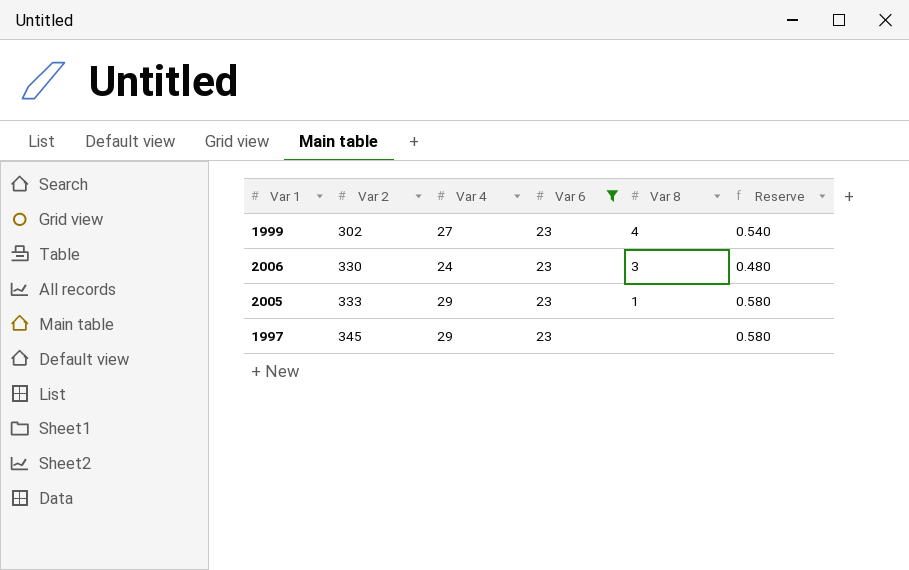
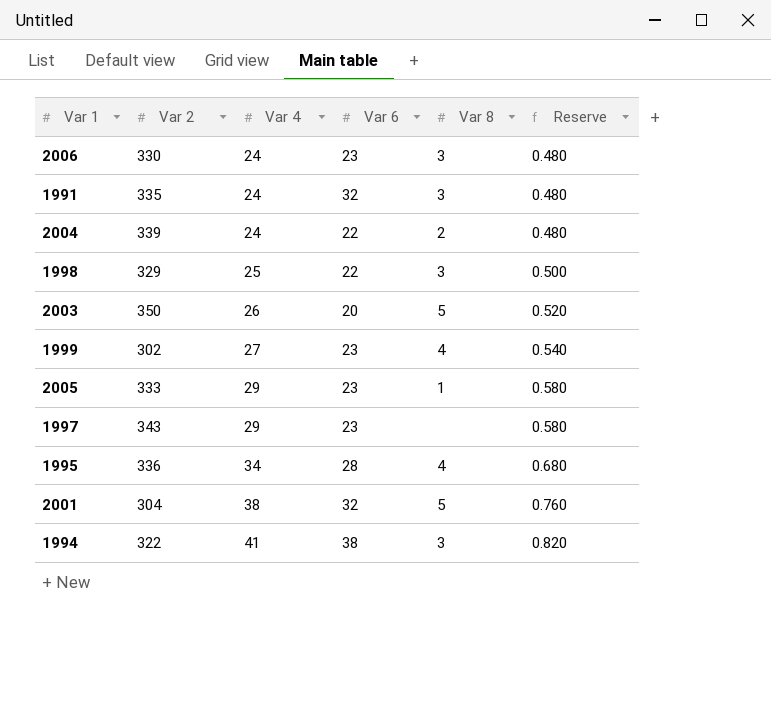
filter: Var 6 = 23 -> none
row order: Var 2 ascending -> Var 4 ascending
1997 | Var 2: 345 -> 343

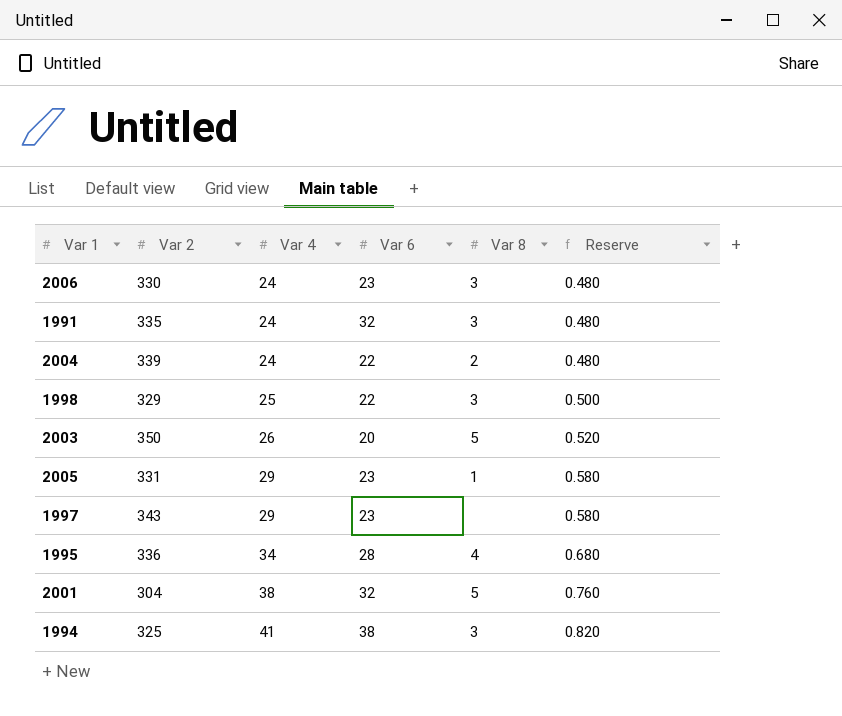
row 1999: 302 | 27 | 23 | 4 | 0.540 -> none
2005 | Var 2: 333 -> 331
1994 | Var 2: 322 -> 325

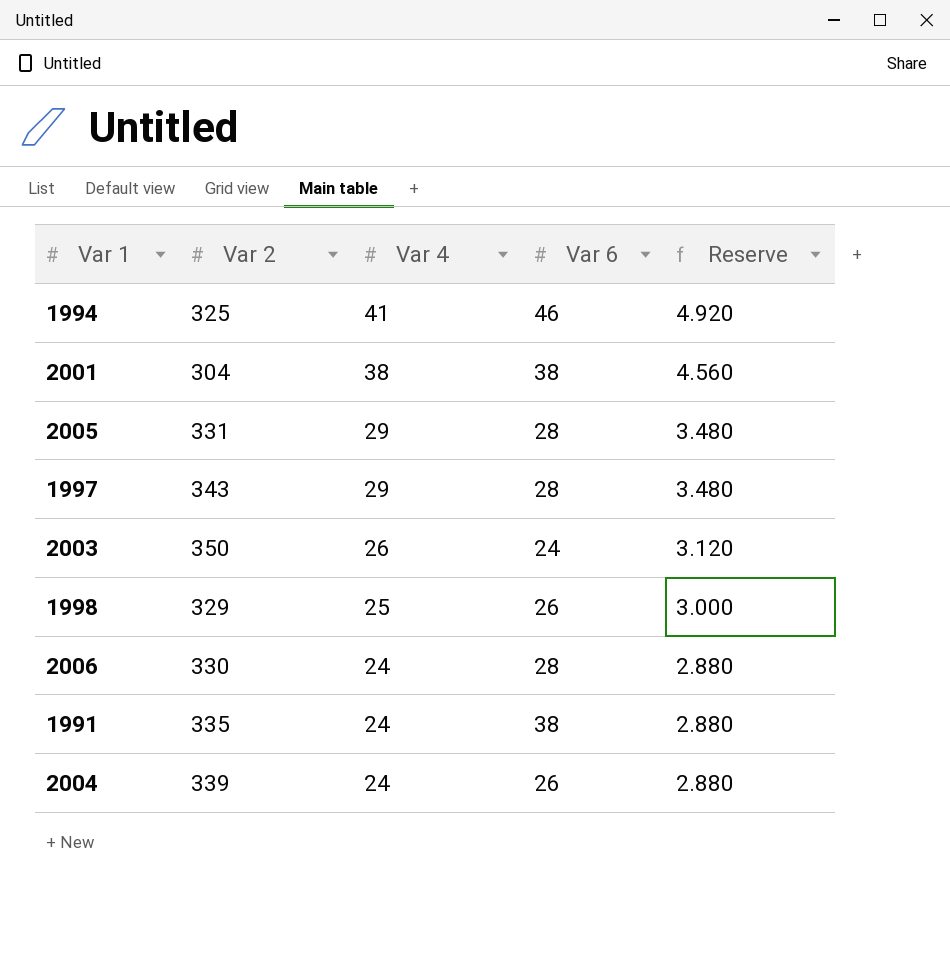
row order: Var 4 ascending -> Var 4 descending
column Var 8 | position: 5 -> none
column Reserve | formula: [Var 4] * 0.02 -> [Var 4] * 0.12
row 1995: 336 | 34 | 28 | 4 | 0.680 -> none
1994 | Var 6: 38 -> 46
2001 | Var 6: 32 -> 38
2005 | Var 6: 23 -> 28
1997 | Var 6: 23 -> 28
2003 | Var 6: 20 -> 24
1998 | Var 6: 22 -> 26
2006 | Var 6: 23 -> 28
1991 | Var 6: 32 -> 38
2004 | Var 6: 22 -> 26

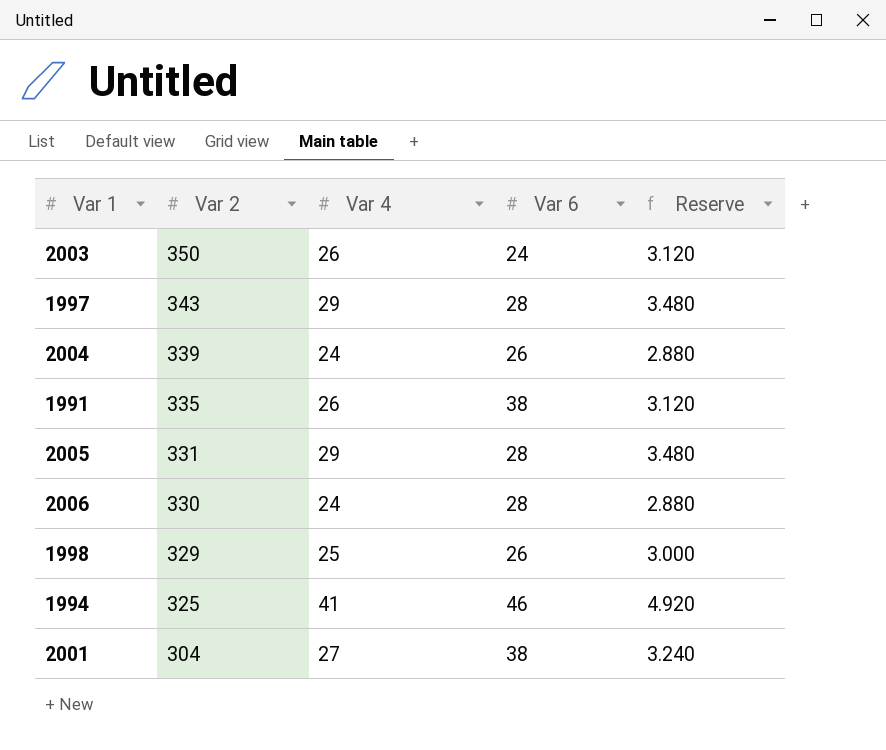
row order: Var 4 descending -> Var 2 descending
1991 | Var 4: 24 -> 26
1991 | Reserve: 2.880 -> 3.120
2001 | Var 4: 38 -> 27
2001 | Reserve: 4.560 -> 3.240

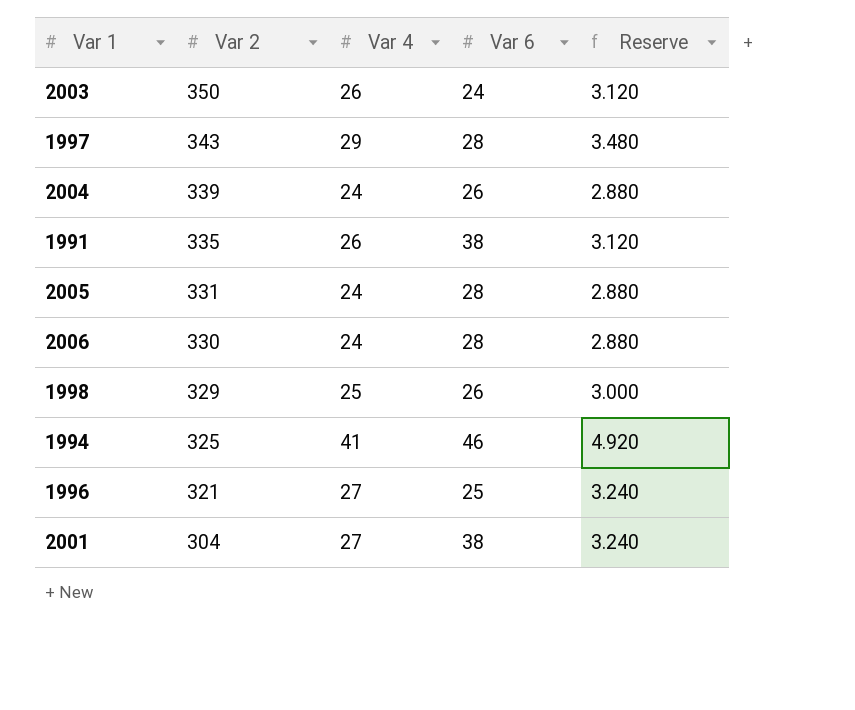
2005 | Var 4: 29 -> 24
2005 | Reserve: 3.480 -> 2.880
row 1996: none -> 321 | 27 | 25 | 3.240

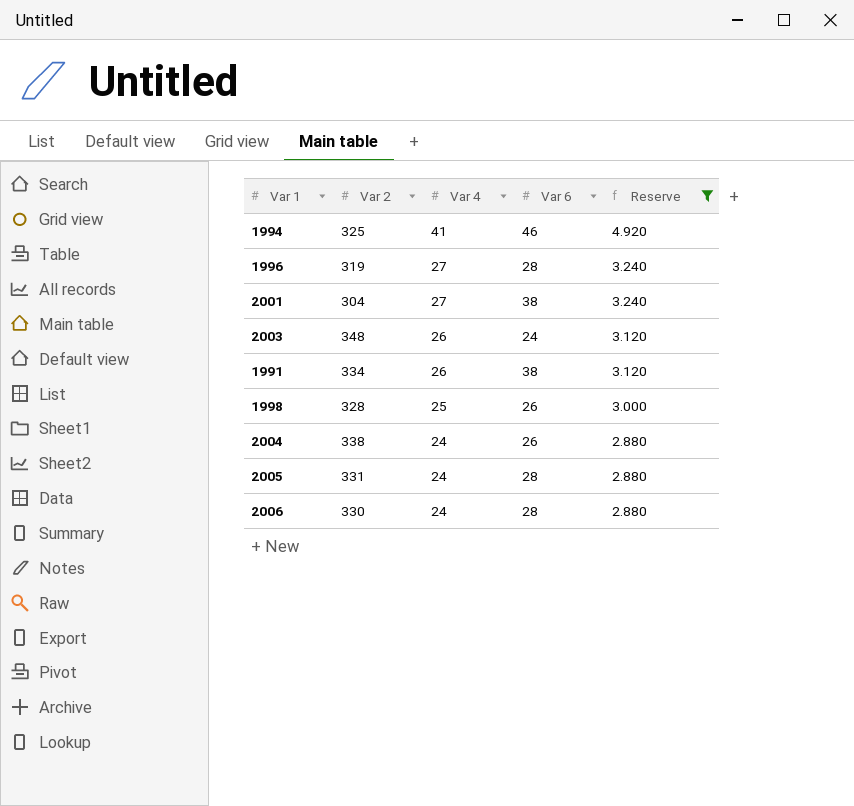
filter: none -> Reserve != 3.480
row order: Var 2 descending -> Var 4 descending
1996 | Var 2: 321 -> 319
1996 | Var 6: 25 -> 28
2003 | Var 2: 350 -> 348
1991 | Var 2: 335 -> 334
1998 | Var 2: 329 -> 328
2004 | Var 2: 339 -> 338

